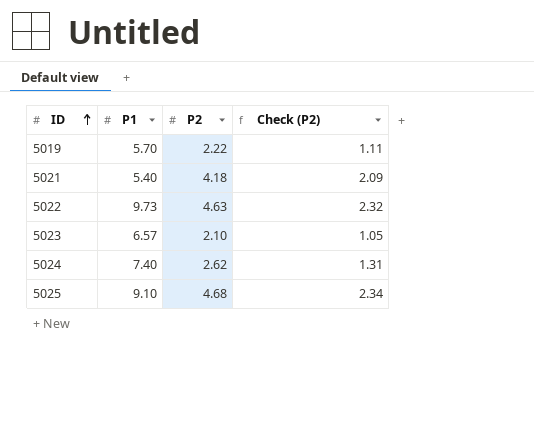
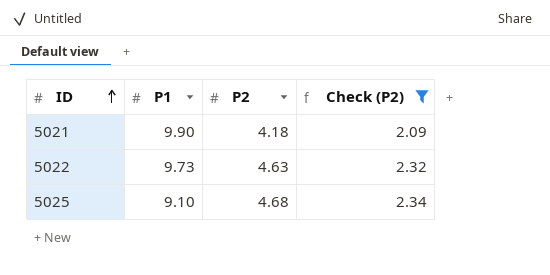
filter: none -> Check (P2) >= 2.09
5021 | P1: 5.40 -> 9.90

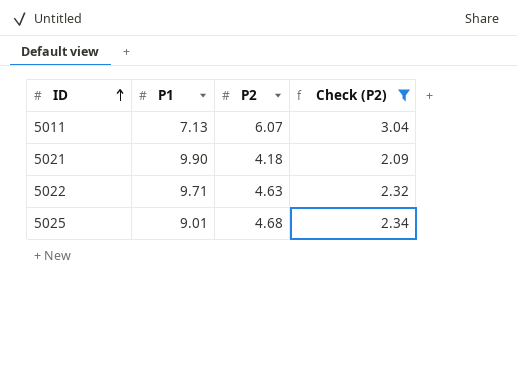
row 5011: none -> 7.13 | 6.07 | 3.04
5022 | P1: 9.73 -> 9.71
5025 | P1: 9.10 -> 9.01

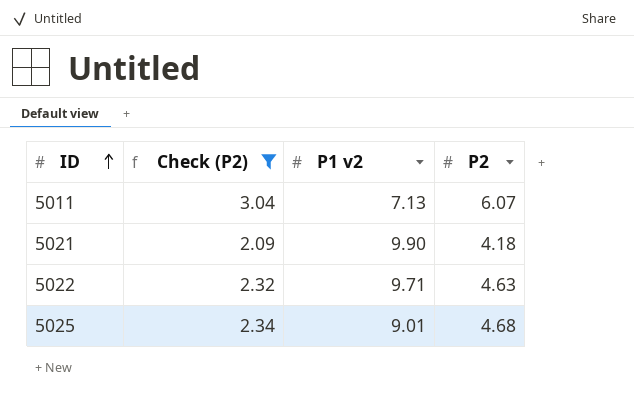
column Check (P2) | position: 4 -> 2
column name: P1 -> P1 v2

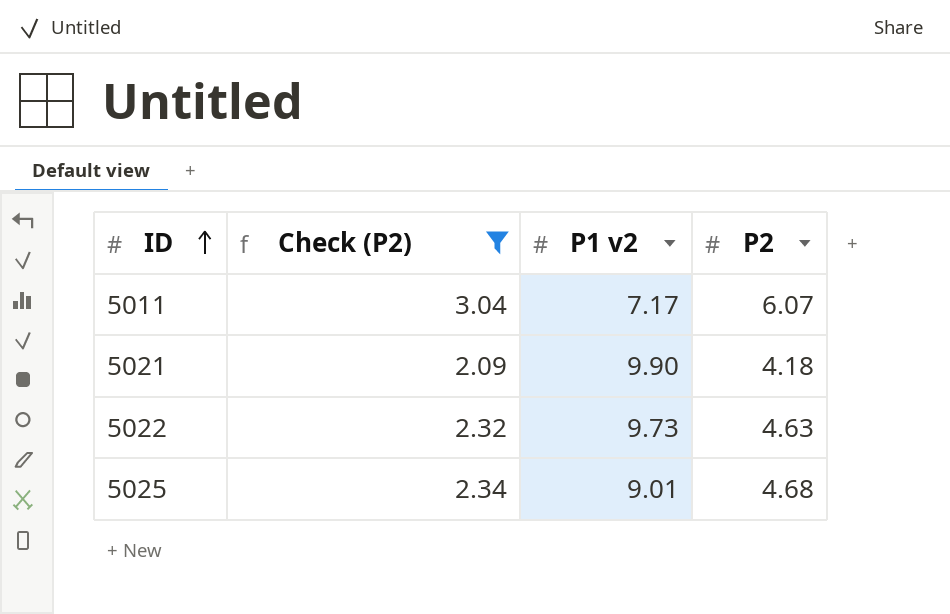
5011 | P1 v2: 7.13 -> 7.17
5022 | P1 v2: 9.71 -> 9.73

